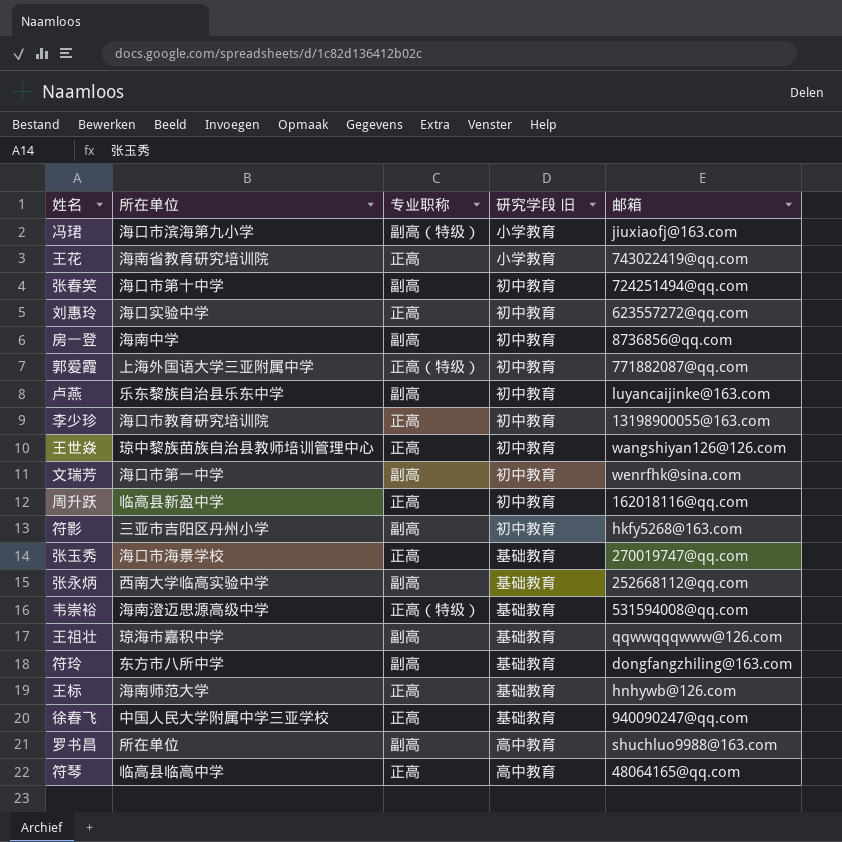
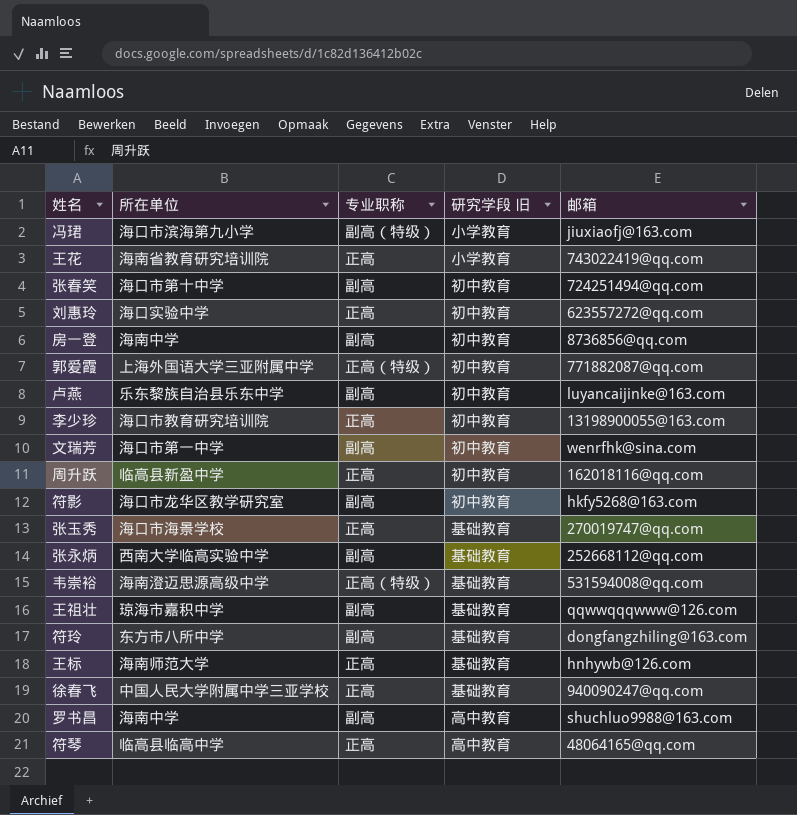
row 王世焱: 琼中黎族苗族自治县教师培训管理中心 | 正高 | 初中教育 | wangshiyan126@126.com -> none
符影 | 所在单位: 三亚市吉阳区丹州小学 -> 海口市龙华区教学研究室
罗书昌 | 所在单位: 所在单位 -> 海南中学

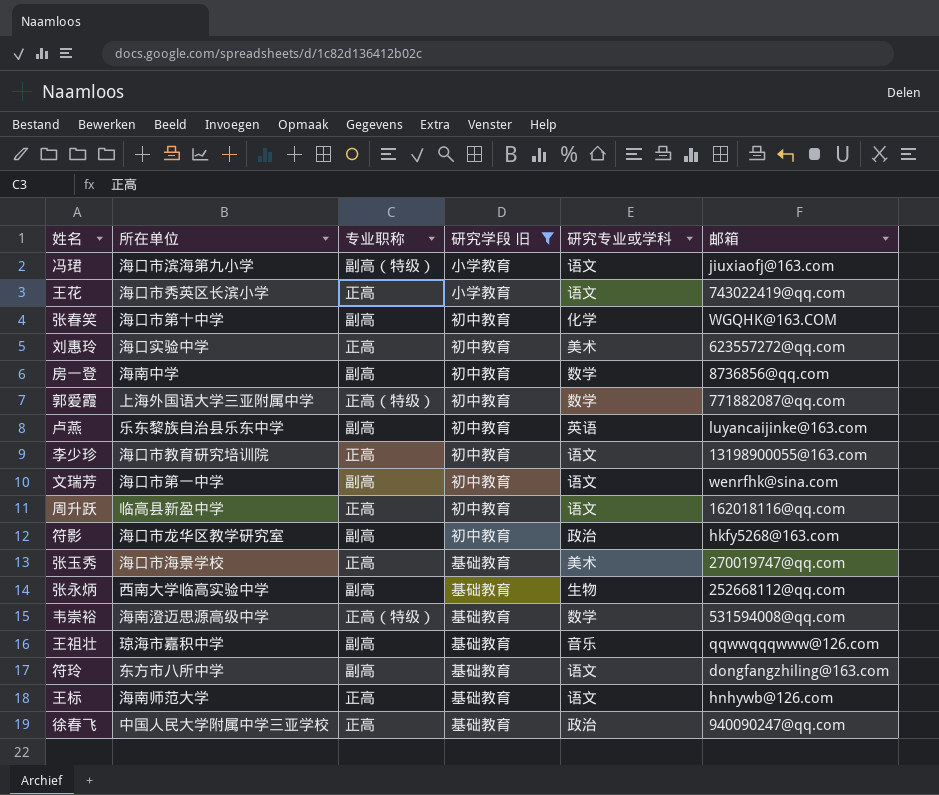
filter: none -> 研究学段 旧 != 高中教育
column 研究专业或学科 | position: none -> 5
王花 | 所在单位: 海南省教育研究培训院 -> 海口市秀英区长滨小学
张春笑 | 邮箱: 724251494@qq.com -> WGQHK@163.COM

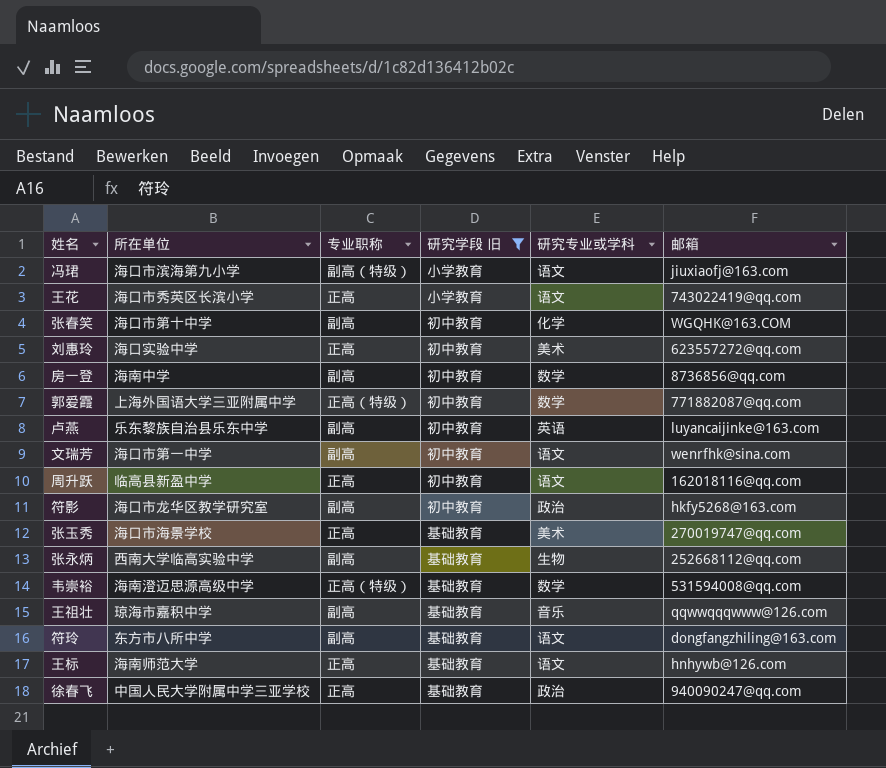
row 李少珍: 海口市教育研究培训院 | 正高 | 初中教育 | 语文 | 13198900055@163.com -> none

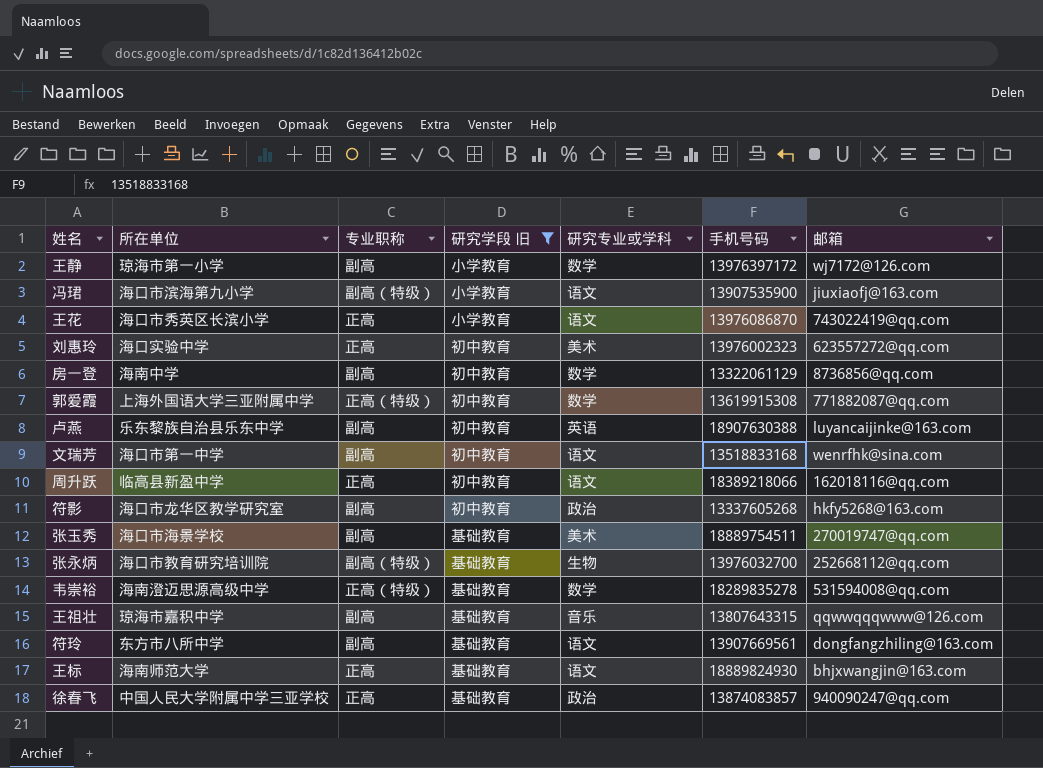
column 手机号码 | position: none -> 6
row 张春笑: 海口市第十中学 | 副高 | 初中教育 | 化学 | WGQHK@163.COM -> none
row 王静: none -> 琼海市第一小学 | 副高 | 小学教育 | 数学 | 13976397172 | wj7172@126.com
张玉秀 | 专业职称: 正高 -> 副高
张永炳 | 所在单位: 西南大学临高实验中学 -> 海口市教育研究培训院
张永炳 | 专业职称: 副高 -> 副高（特级）
王标 | 邮箱: hnhywb@126.com -> bhjxwangjin@163.com

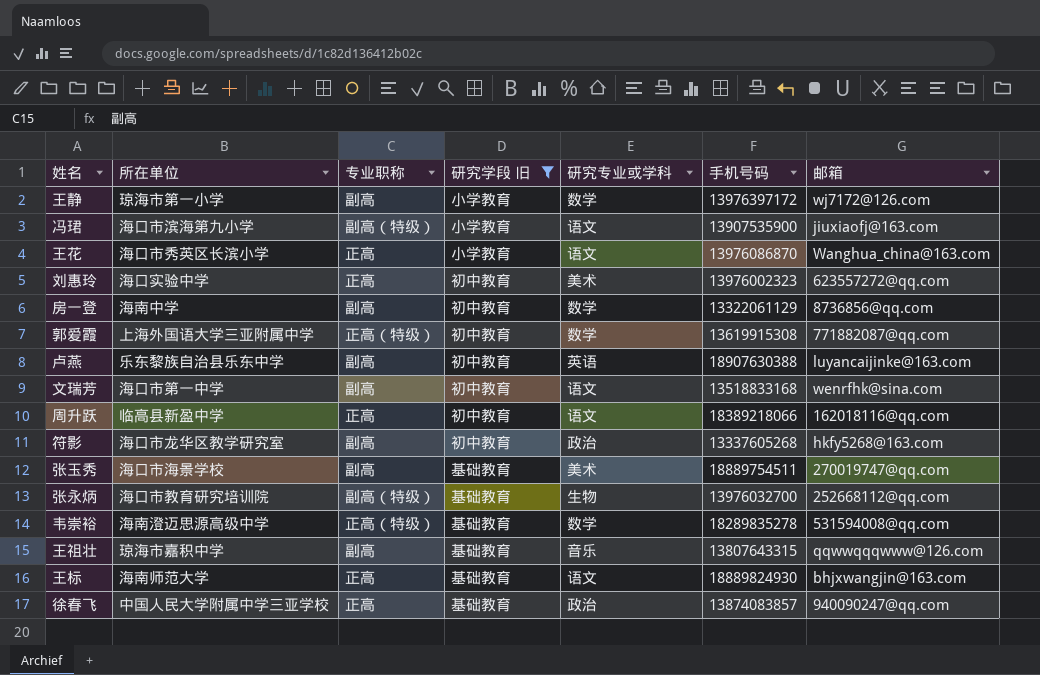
row 符玲: 东方市八所中学 | 副高 | 基础教育 | 语文 | 13907669561 | dongfangzhiling@163.com -> none
王花 | 邮箱: 743022419@qq.com -> Wanghua_china@163.com

